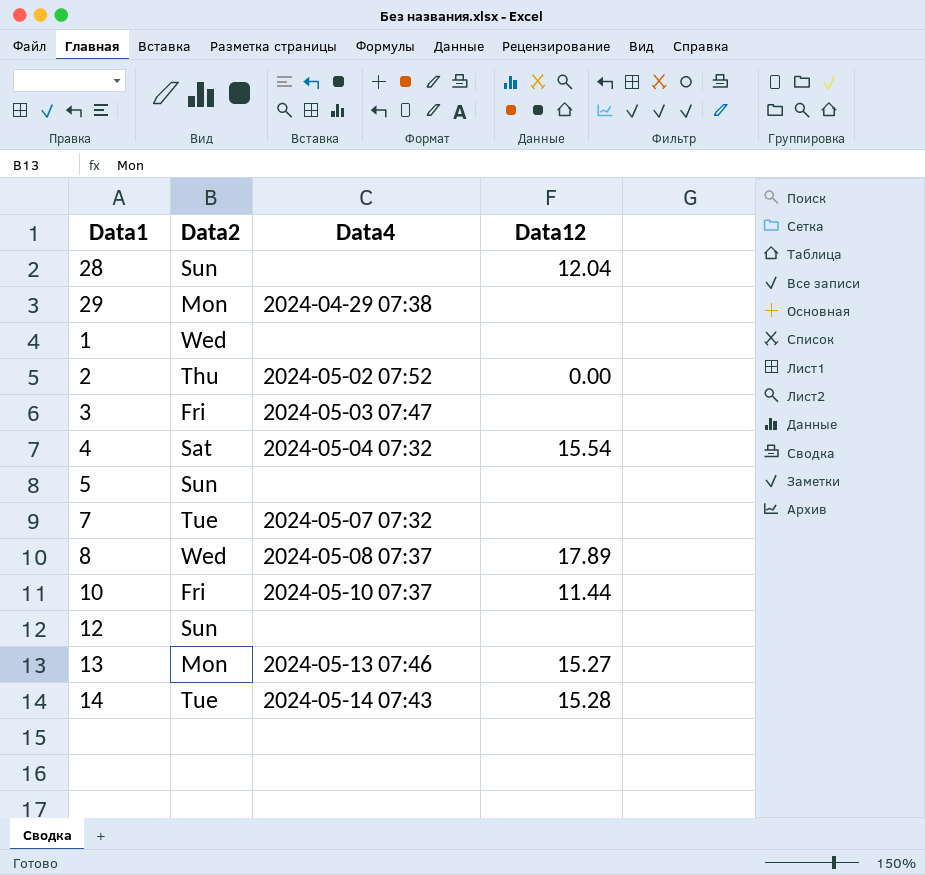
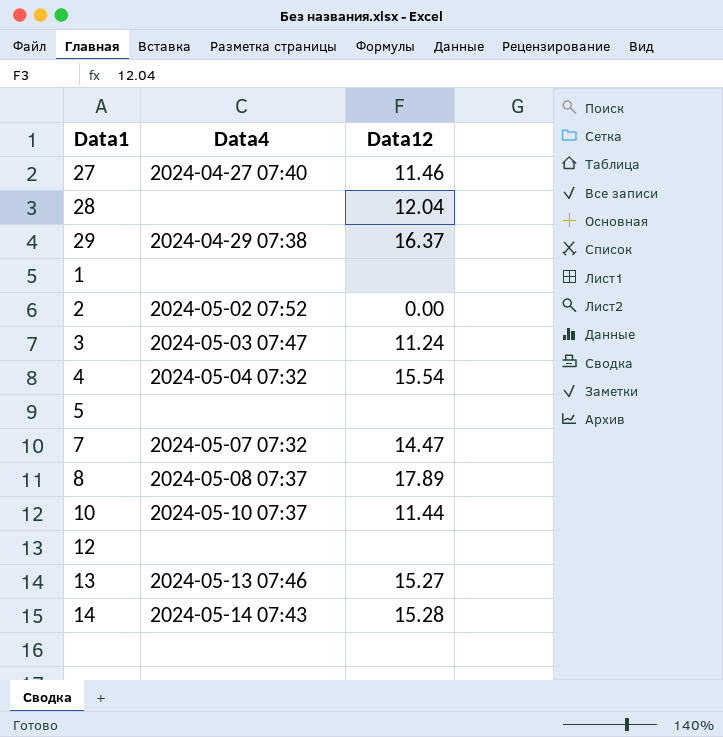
column Data2 | position: 2 -> none
row 27: none -> 2024-04-27 07:40 | 11.46
29 | Data12: none -> 16.37
3 | Data12: none -> 11.24
7 | Data12: none -> 14.47

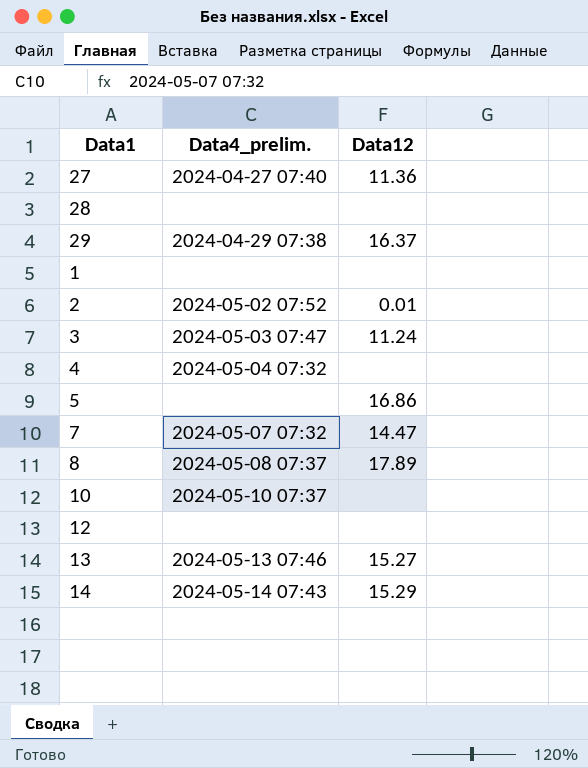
column name: Data4 -> Data4_prelim.
27 | Data12: 11.46 -> 11.36
28 | Data12: 12.04 -> none
2 | Data12: 0.00 -> 0.01
4 | Data12: 15.54 -> none
5 | Data12: none -> 16.86
10 | Data12: 11.44 -> none
14 | Data12: 15.28 -> 15.29

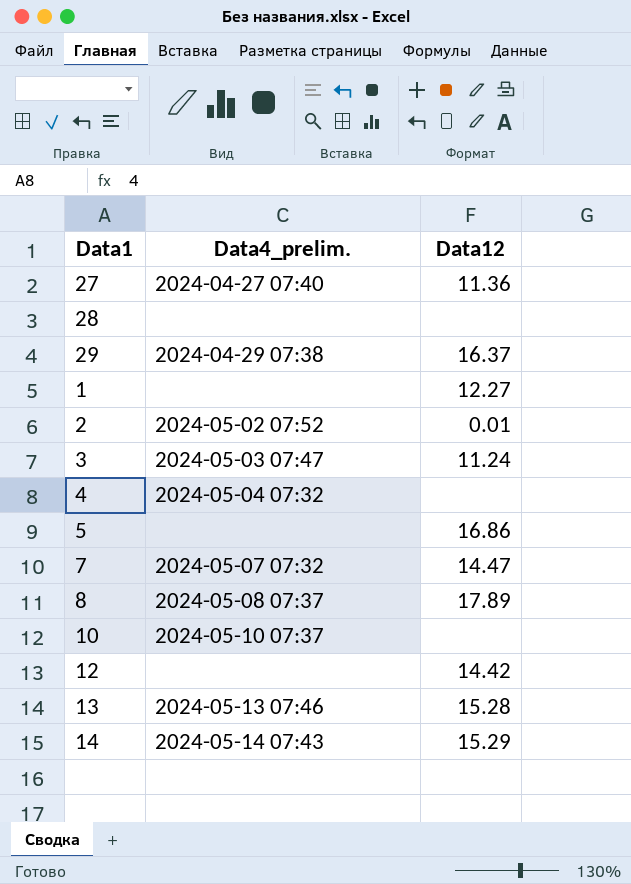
1 | Data12: none -> 12.27
12 | Data12: none -> 14.42
13 | Data12: 15.27 -> 15.28

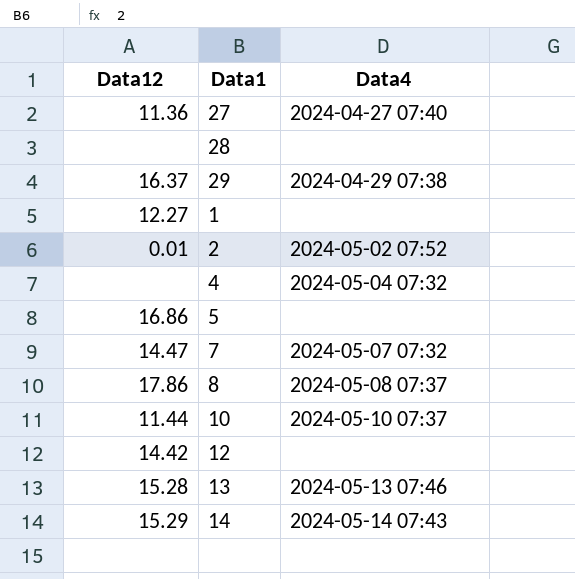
column Data12 | position: 3 -> 1
column name: Data4_prelim. -> Data4
row 3: 2024-05-03 07:47 | 11.24 -> none
8 | Data12: 17.89 -> 17.86
10 | Data12: none -> 11.44

